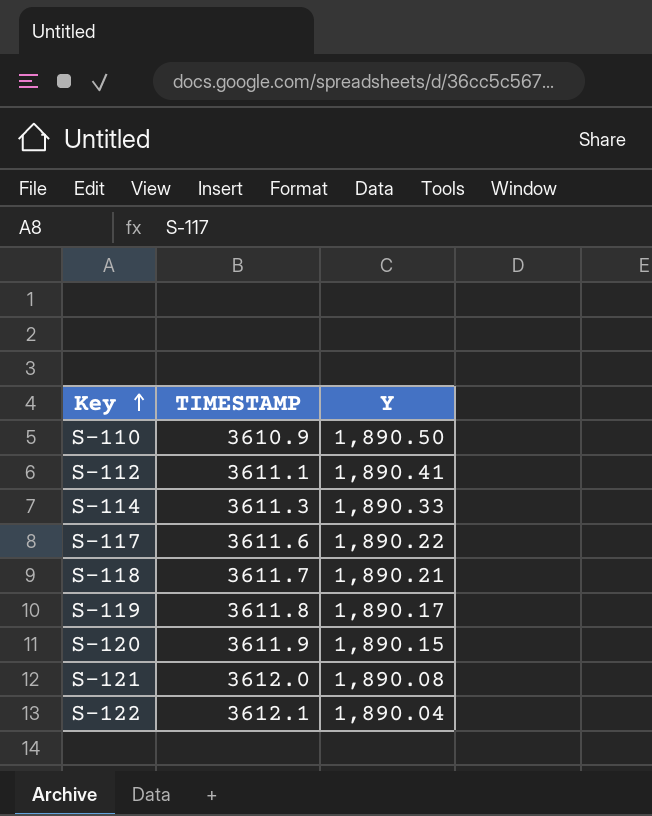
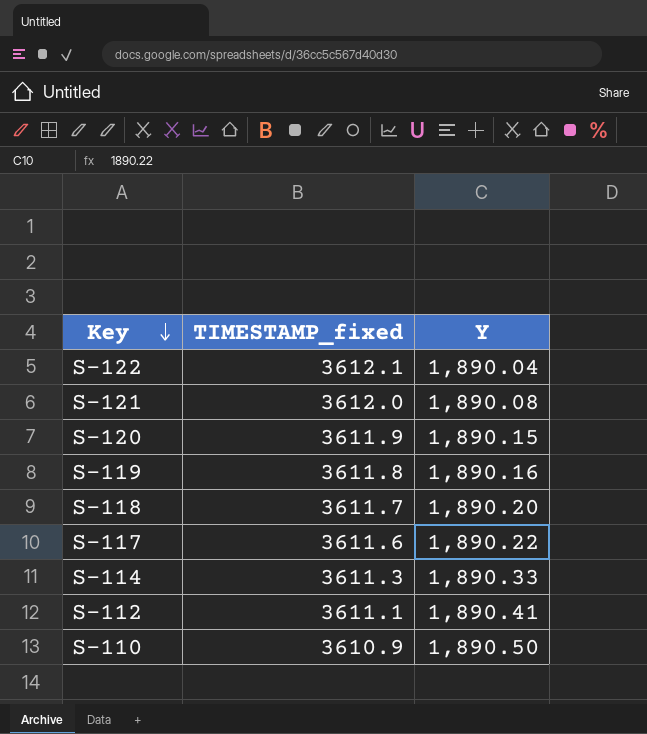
row order: Key ascending -> Key descending
column name: TIMESTAMP -> TIMESTAMP_fixed
S-119 | Y: 1,890.17 -> 1,890.16
S-118 | Y: 1,890.21 -> 1,890.20

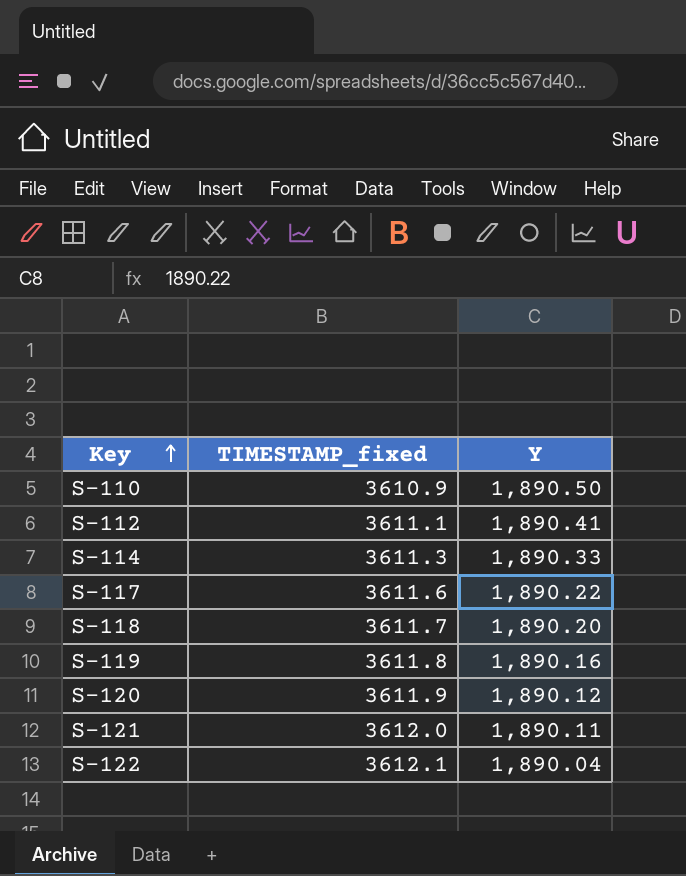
row order: Key descending -> Key ascending
S-120 | Y: 1,890.15 -> 1,890.12
S-121 | Y: 1,890.08 -> 1,890.11

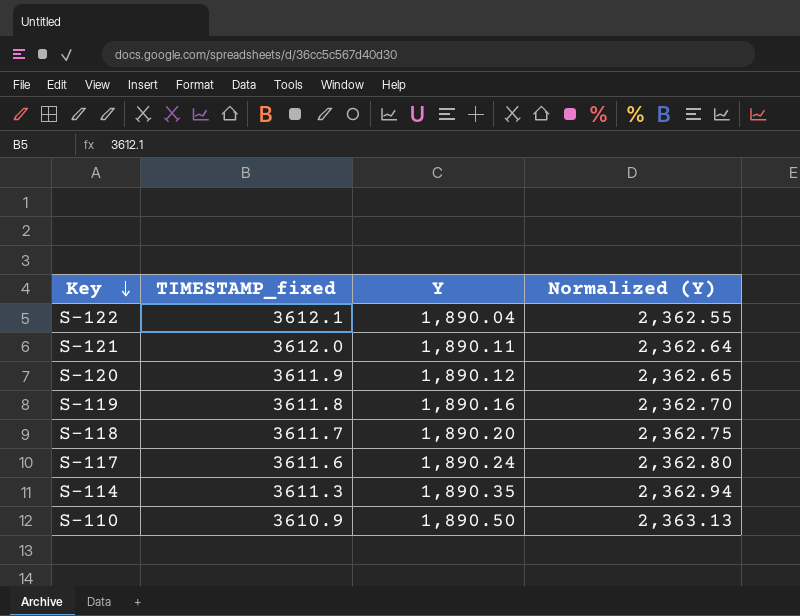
row order: Key ascending -> Key descending
column Normalized (Y) | formula: none -> [Y] * 1.25
row S-112: 3611.1 | 1,890.41 -> none
S-117 | Y: 1,890.22 -> 1,890.24
S-114 | Y: 1,890.33 -> 1,890.35

